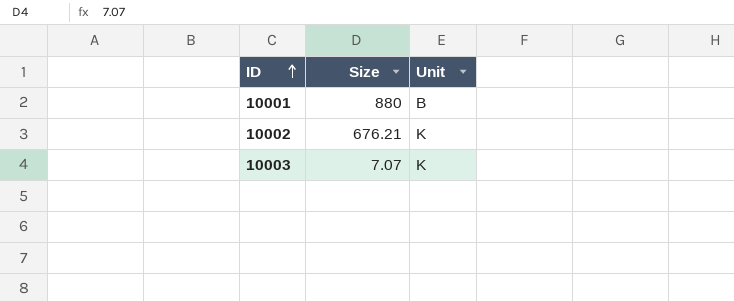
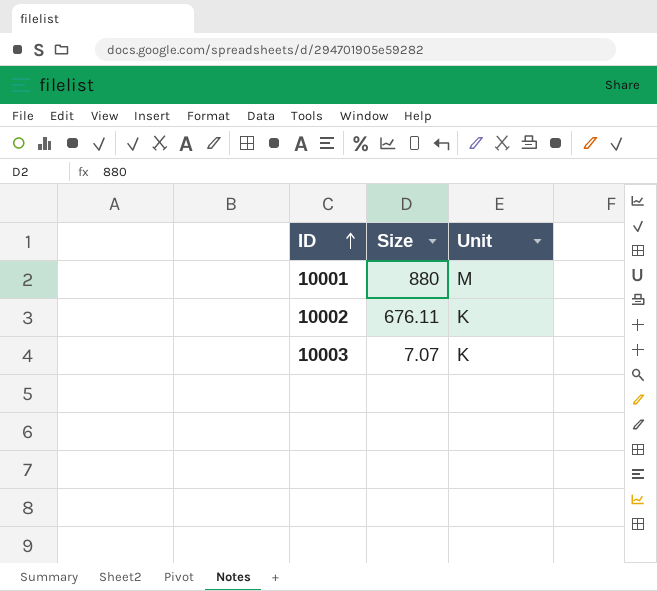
10001 | Unit: B -> M
10002 | Size: 676.21 -> 676.11

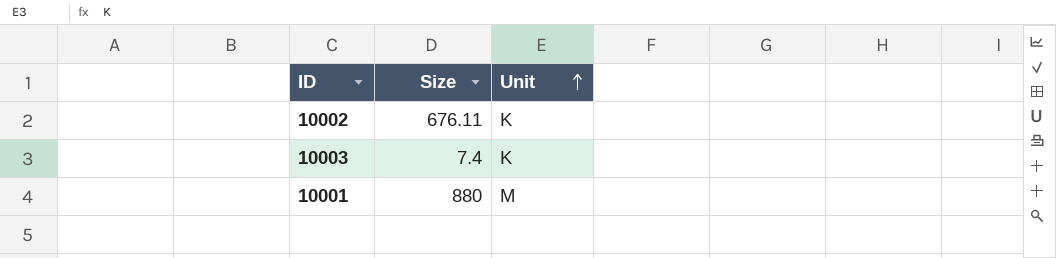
row order: ID ascending -> Unit ascending
10003 | Size: 7.07 -> 7.4

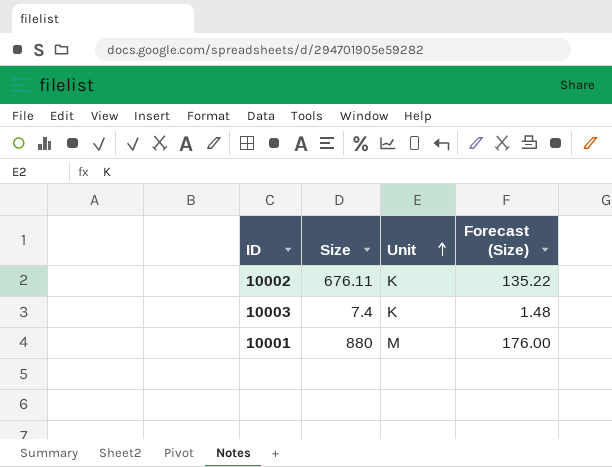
column Forecast (Size) | formula: none -> [Size] * 0.2

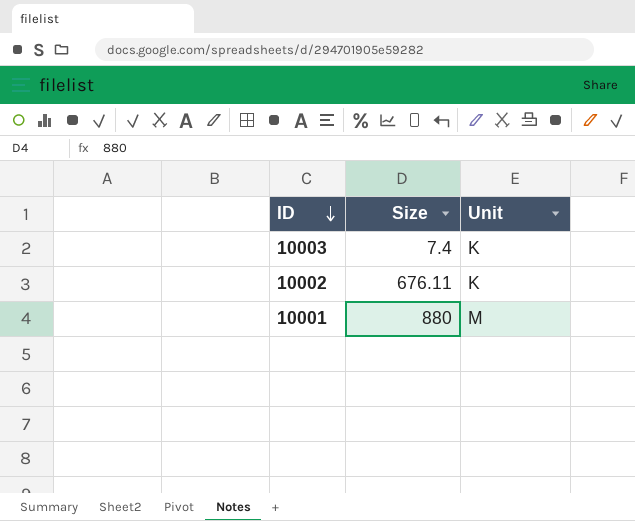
row order: Unit ascending -> ID descending
column Forecast (Size) | formula: [Size] * 0.2 -> none

